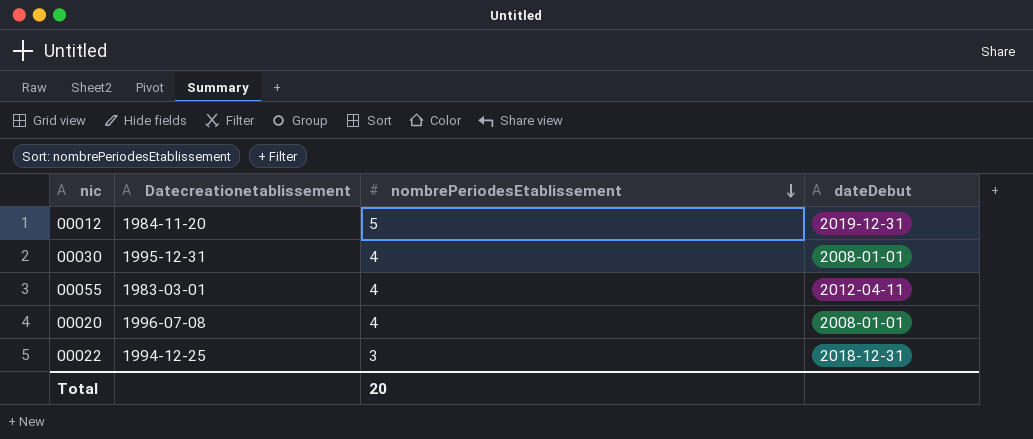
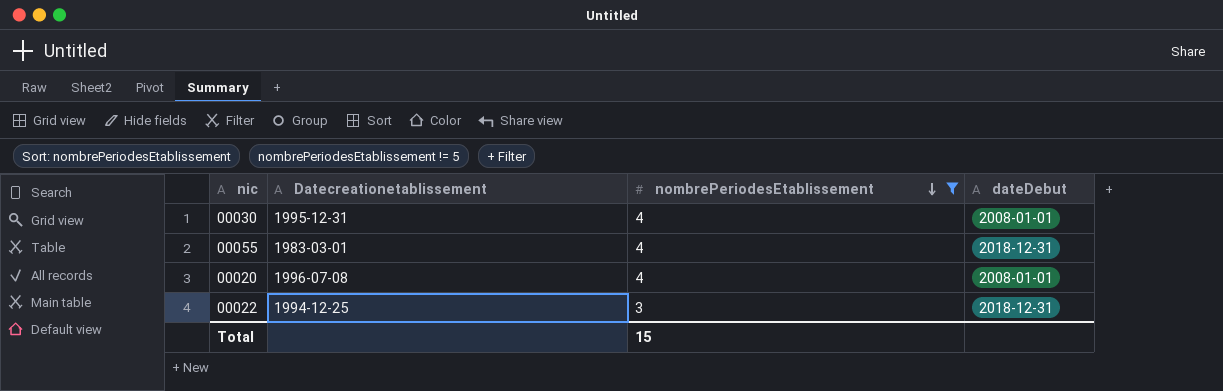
filter: none -> nombrePeriodesEtablissement != 5
00055 | dateDebut: 2012-04-11 -> 2018-12-31
Total | nombrePeriodesEtablissement: 20 -> 15

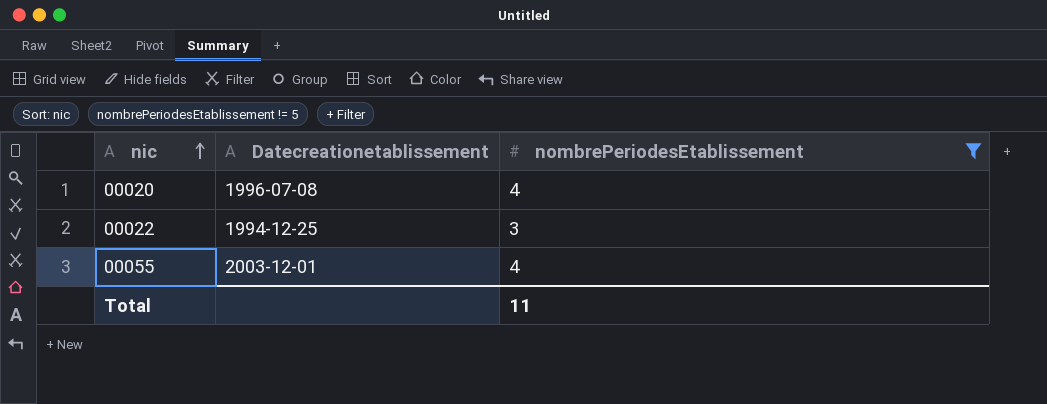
row order: nombrePeriodesEtablissement descending -> nic ascending
column dateDebut | position: 4 -> none
row 00030: 1995-12-31 | 4 | 2008-01-01 -> none
00055 | Datecreationetablissement: 1983-03-01 -> 2003-12-01
Total | nombrePeriodesEtablissement: 15 -> 11

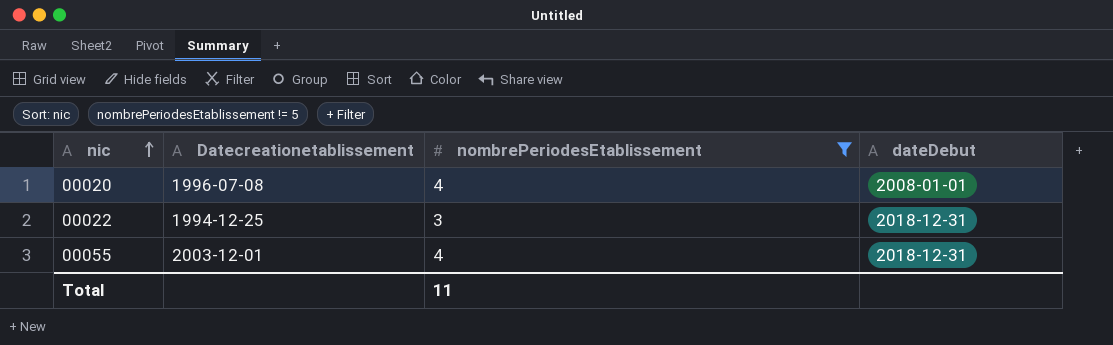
column dateDebut | position: none -> 4

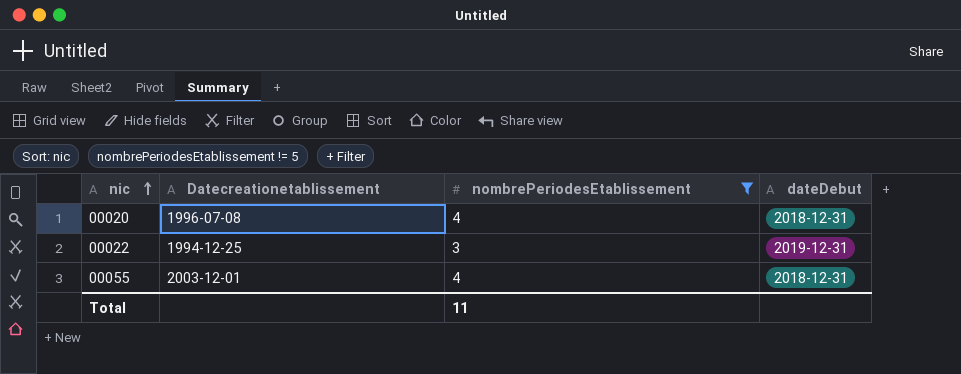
00020 | dateDebut: 2008-01-01 -> 2018-12-31
00022 | dateDebut: 2018-12-31 -> 2019-12-31

